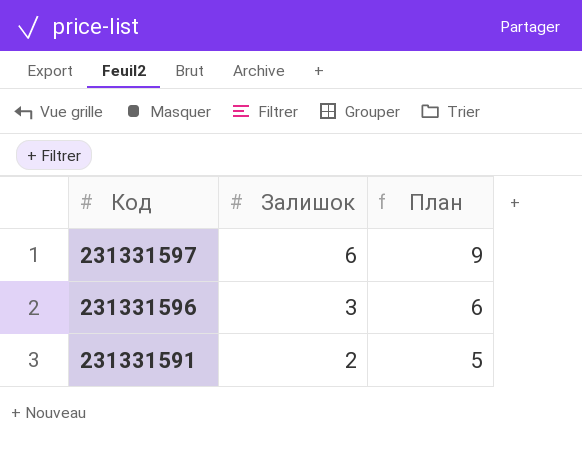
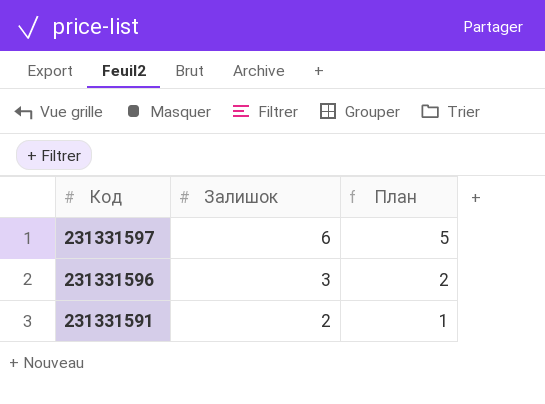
column План | formula: [Залишок] + 3 -> [Залишок] - 1

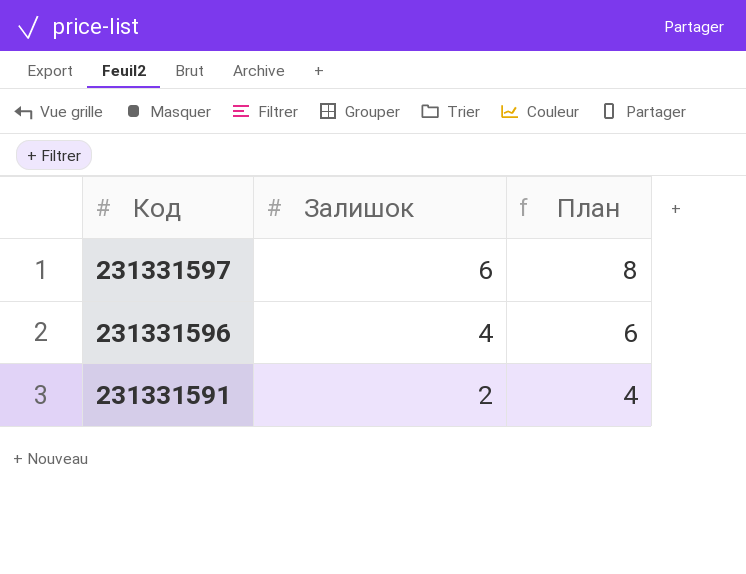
column План | formula: [Залишок] - 1 -> [Залишок] + 2
231331596 | Залишок: 3 -> 4

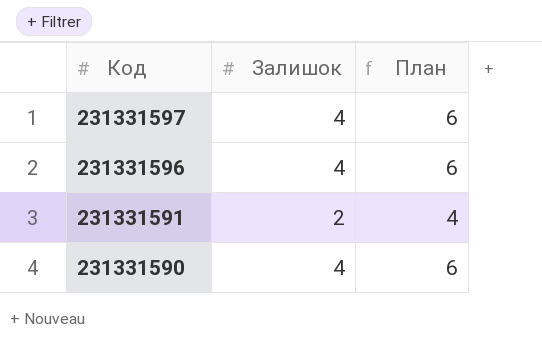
231331597 | Залишок: 6 -> 4
231331597 | План: 8 -> 6
row 231331590: none -> 4 | 6

